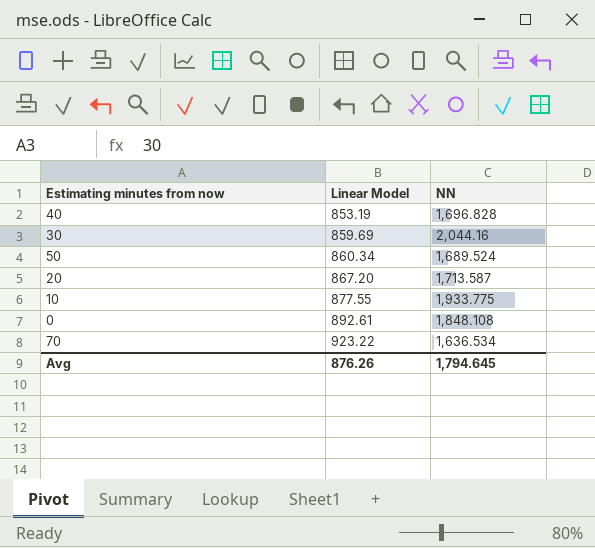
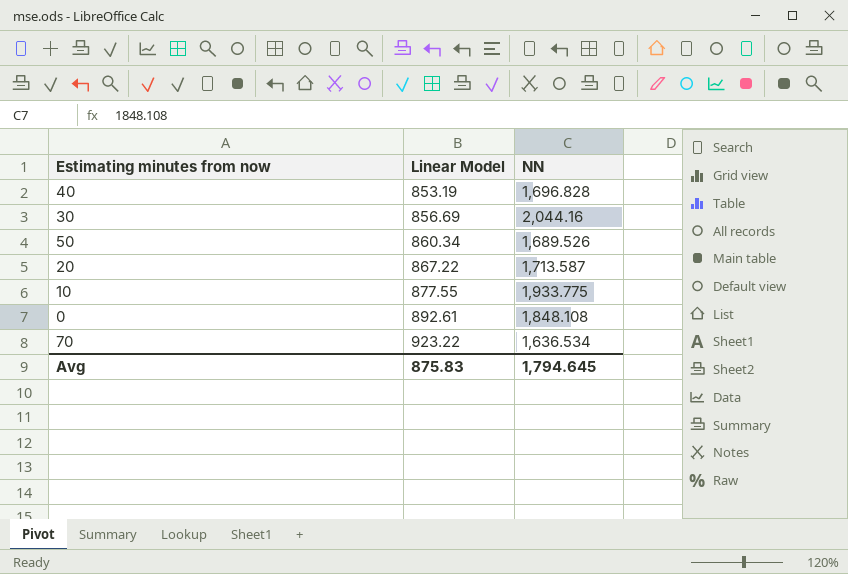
30 | Linear Model: 859.69 -> 856.69
50 | NN: 1,689.524 -> 1,689.526
20 | Linear Model: 867.20 -> 867.22
Avg | Linear Model: 876.26 -> 875.83

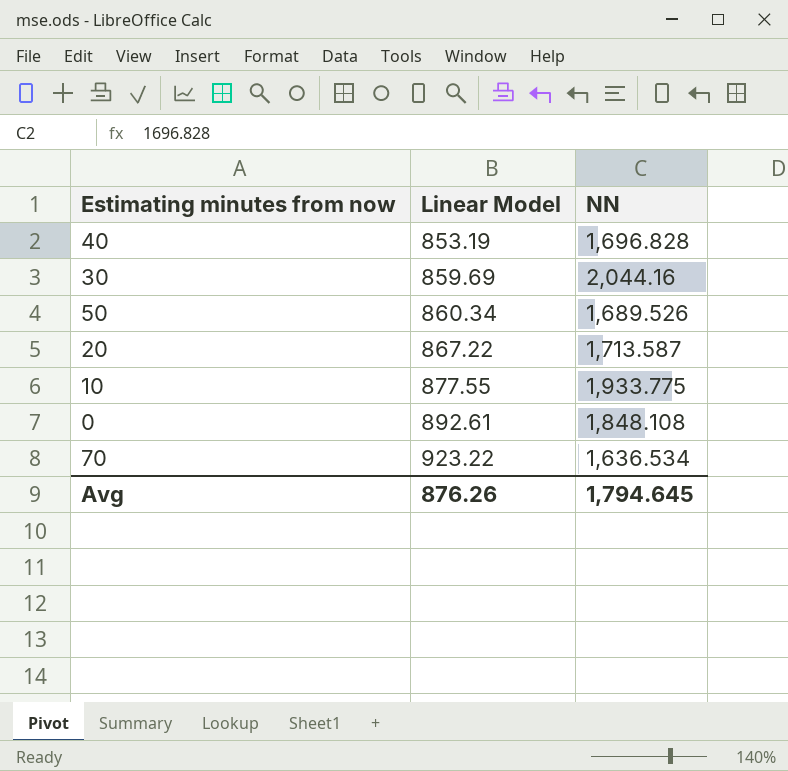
30 | Linear Model: 856.69 -> 859.69
Avg | Linear Model: 875.83 -> 876.26

